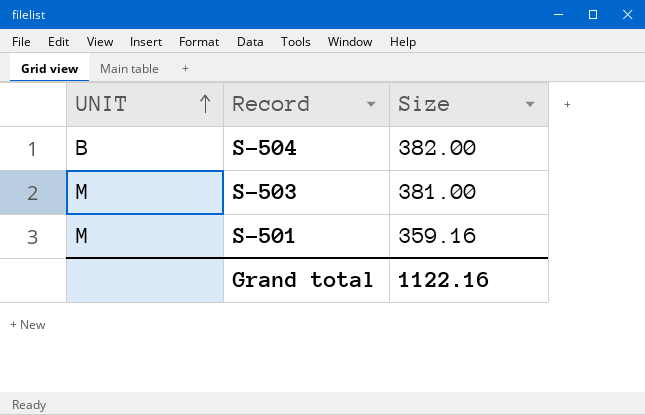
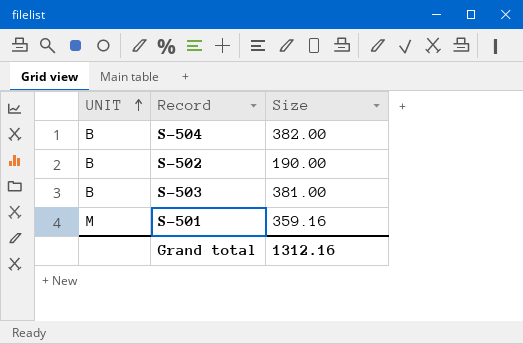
row S-502: none -> B | 190.00
S-503 | UNIT: M -> B
Grand total | Size: 1122.16 -> 1312.16

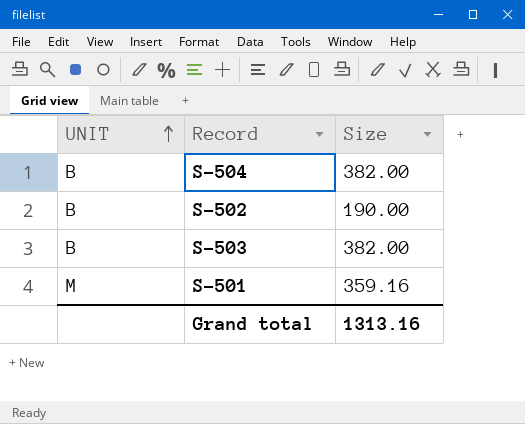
S-503 | Size: 381.00 -> 382.00
Grand total | Size: 1312.16 -> 1313.16

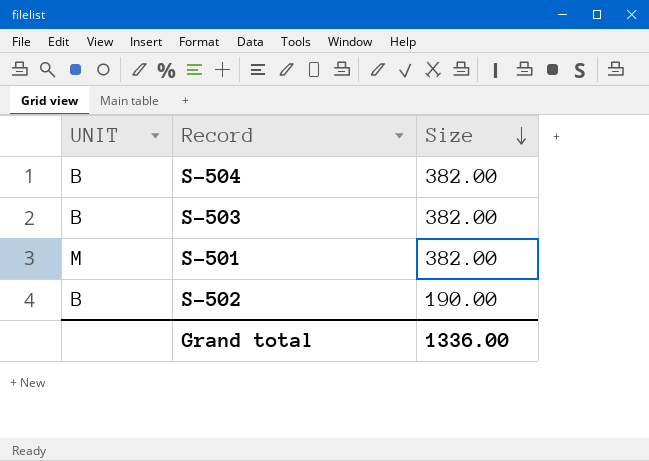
row order: UNIT ascending -> Size descending
S-501 | Size: 359.16 -> 382.00
Grand total | Size: 1313.16 -> 1336.00

